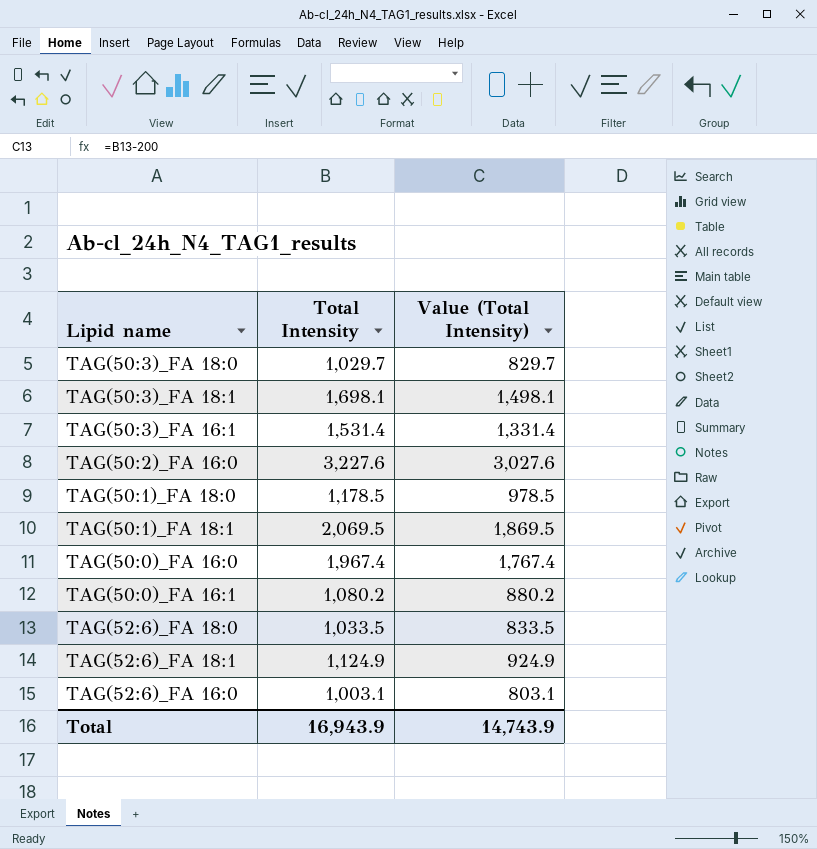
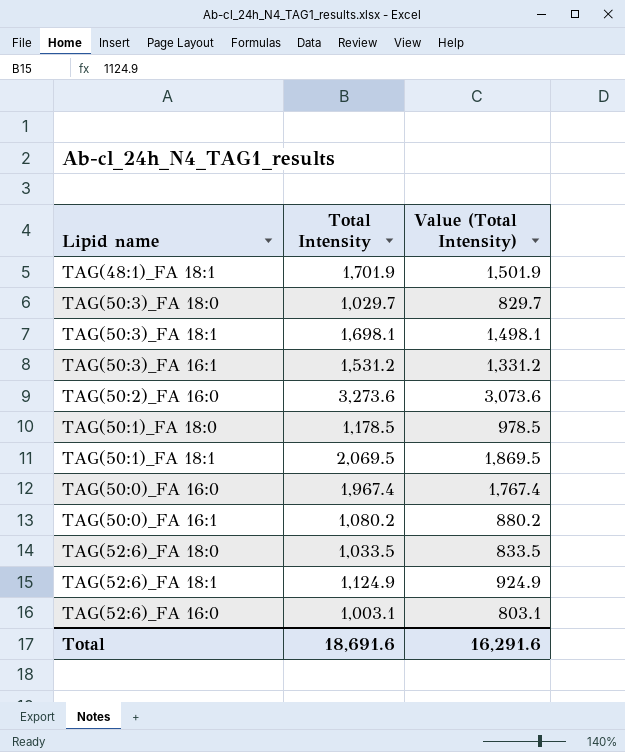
row TAG(48:1)_FA 18:1: none -> 1,701.9 | 1,501.9
TAG(50:3)_FA 16:1 | Total Intensity: 1,531.4 -> 1,531.2
TAG(50:3)_FA 16:1 | Value (Total Intensity): 1,331.4 -> 1,331.2
TAG(50:2)_FA 16:0 | Total Intensity: 3,227.6 -> 3,273.6
TAG(50:2)_FA 16:0 | Value (Total Intensity): 3,027.6 -> 3,073.6
Total | Total Intensity: 16,943.9 -> 18,691.6
Total | Value (Total Intensity): 14,743.9 -> 16,291.6

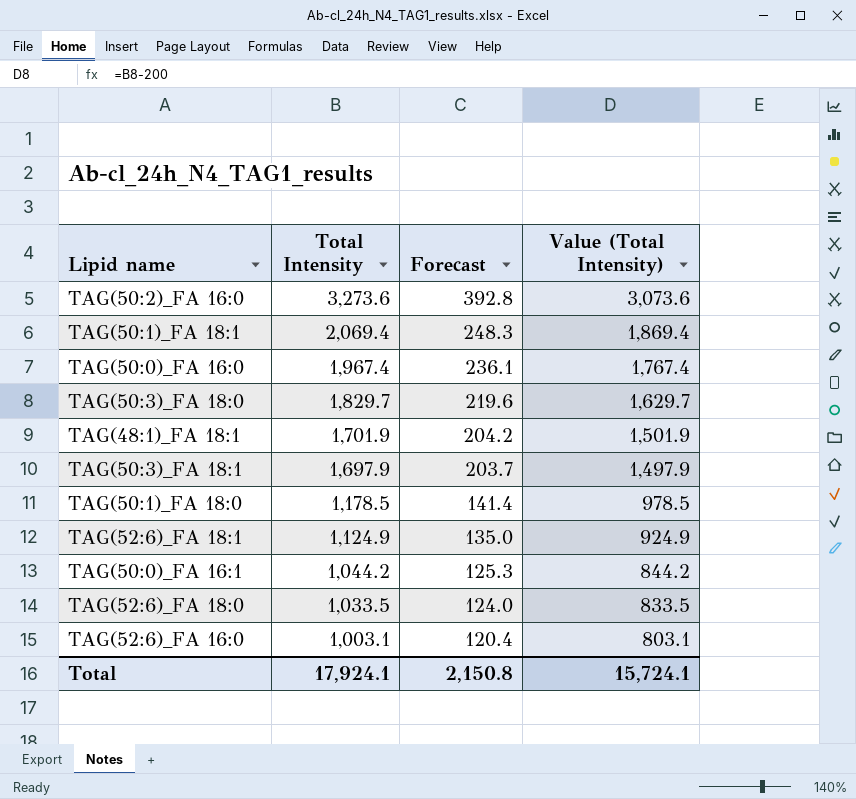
row order: none -> Total Intensity descending
column Forecast | formula: none -> [Total Intensity] * 0.12
row TAG(50:3)_FA 16:1: 1,531.2 | 1,331.2 -> none
TAG(50:1)_FA 18:1 | Total Intensity: 2,069.5 -> 2,069.4
TAG(50:1)_FA 18:1 | Value (Total Intensity): 1,869.5 -> 1,869.4
TAG(50:3)_FA 18:0 | Total Intensity: 1,029.7 -> 1,829.7
TAG(50:3)_FA 18:0 | Value (Total Intensity): 829.7 -> 1,629.7
TAG(50:3)_FA 18:1 | Total Intensity: 1,698.1 -> 1,697.9
TAG(50:3)_FA 18:1 | Value (Total Intensity): 1,498.1 -> 1,497.9
TAG(50:0)_FA 16:1 | Total Intensity: 1,080.2 -> 1,044.2
TAG(50:0)_FA 16:1 | Value (Total Intensity): 880.2 -> 844.2
Total | Total Intensity: 18,691.6 -> 17,924.1
Total | Value (Total Intensity): 16,291.6 -> 15,724.1

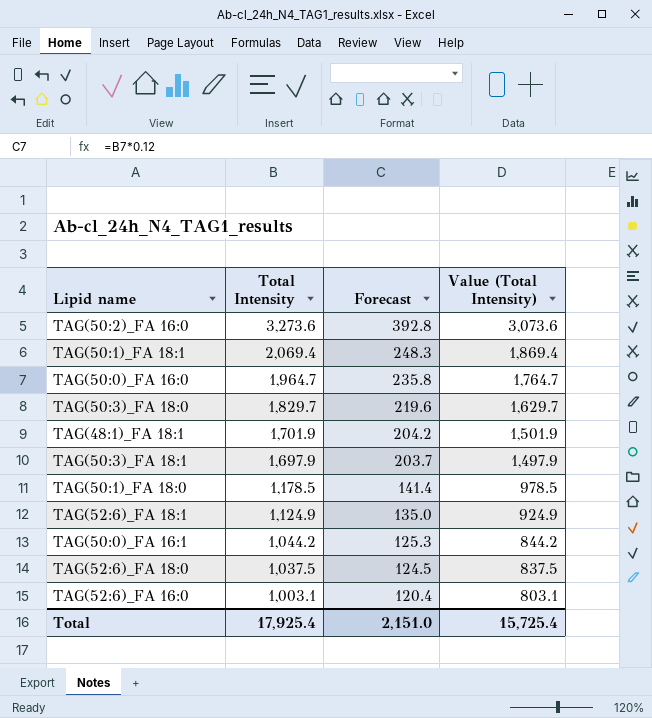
TAG(50:0)_FA 16:0 | Total Intensity: 1,967.4 -> 1,964.7
TAG(50:0)_FA 16:0 | Forecast: 236.1 -> 235.8
TAG(50:0)_FA 16:0 | Value (Total Intensity): 1,767.4 -> 1,764.7
TAG(52:6)_FA 18:0 | Total Intensity: 1,033.5 -> 1,037.5
TAG(52:6)_FA 18:0 | Forecast: 124.0 -> 124.5
TAG(52:6)_FA 18:0 | Value (Total Intensity): 833.5 -> 837.5
Total | Total Intensity: 17,924.1 -> 17,925.4
Total | Forecast: 2,150.8 -> 2,151.0
Total | Value (Total Intensity): 15,724.1 -> 15,725.4

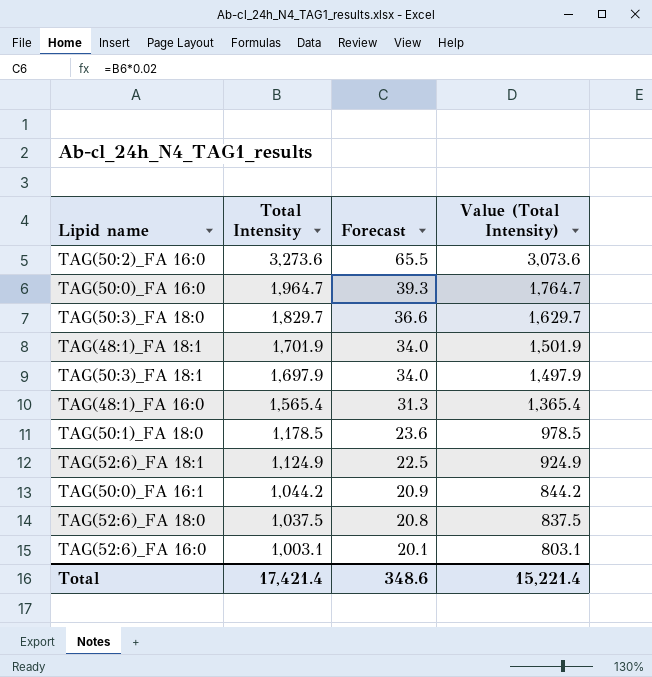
column Forecast | formula: [Total Intensity] * 0.12 -> [Total Intensity] * 0.02
row TAG(50:1)_FA 18:1: 2,069.4 | 248.3 | 1,869.4 -> none
row TAG(48:1)_FA 16:0: none -> 1,565.4 | 31.3 | 1,365.4
Total | Total Intensity: 17,925.4 -> 17,421.4
Total | Forecast: 2,151.0 -> 348.6
Total | Value (Total Intensity): 15,725.4 -> 15,221.4

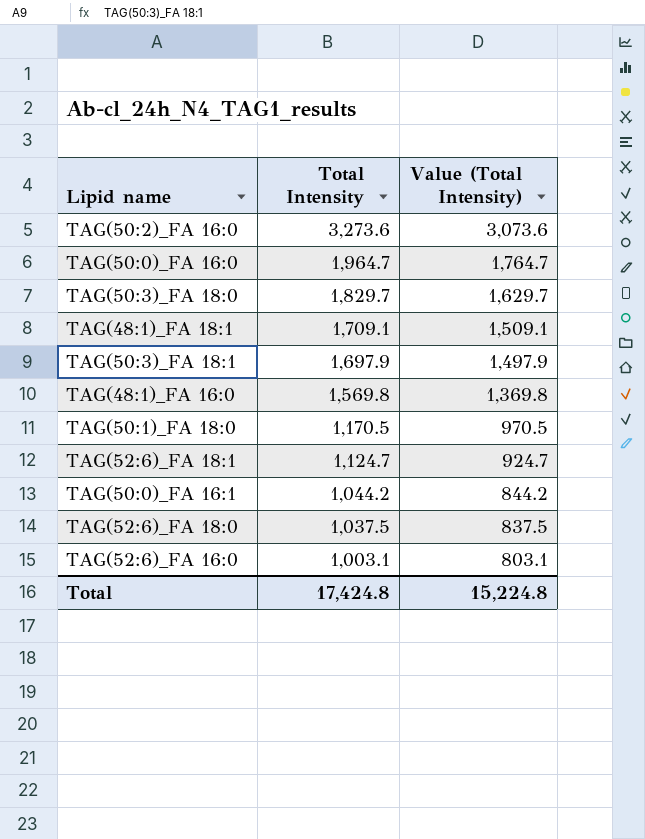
column Forecast | formula: [Total Intensity] * 0.02 -> none
TAG(48:1)_FA 18:1 | Total Intensity: 1,701.9 -> 1,709.1
TAG(48:1)_FA 18:1 | Value (Total Intensity): 1,501.9 -> 1,509.1
TAG(48:1)_FA 16:0 | Total Intensity: 1,565.4 -> 1,569.8
TAG(48:1)_FA 16:0 | Value (Total Intensity): 1,365.4 -> 1,369.8
TAG(50:1)_FA 18:0 | Total Intensity: 1,178.5 -> 1,170.5
TAG(50:1)_FA 18:0 | Value (Total Intensity): 978.5 -> 970.5
TAG(52:6)_FA 18:1 | Total Intensity: 1,124.9 -> 1,124.7
TAG(52:6)_FA 18:1 | Value (Total Intensity): 924.9 -> 924.7
Total | Total Intensity: 17,421.4 -> 17,424.8
Total | Value (Total Intensity): 15,221.4 -> 15,224.8

